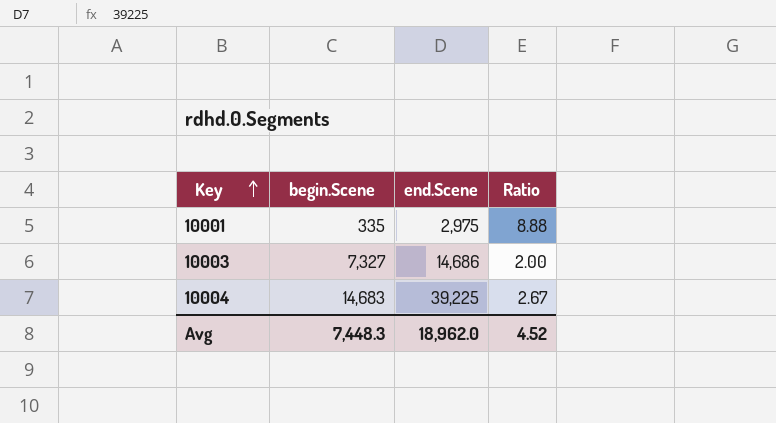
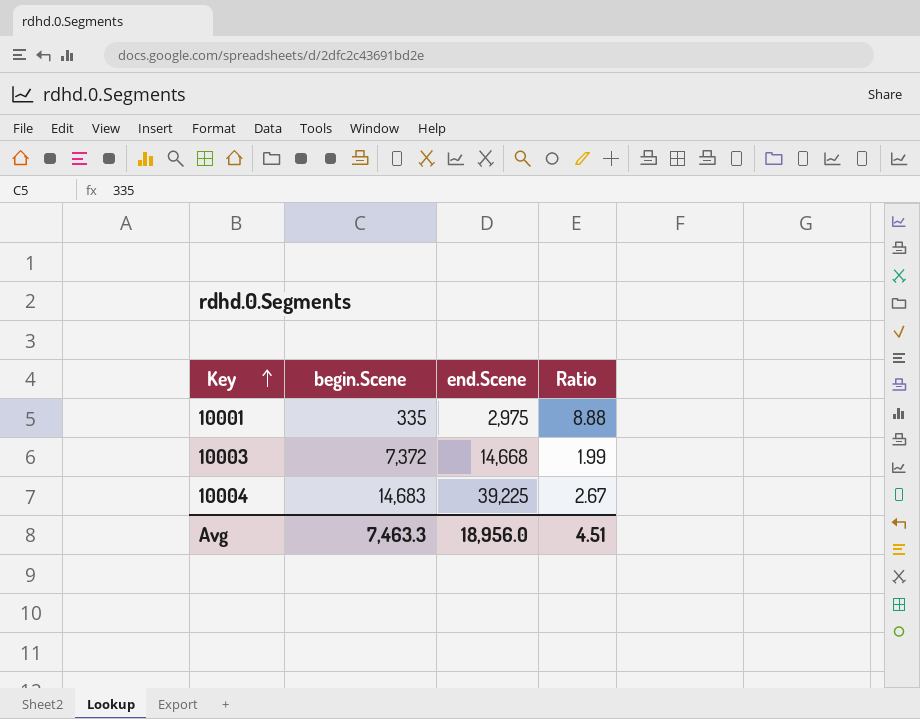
10003 | begin.Scene: 7,327 -> 7,372
10003 | end.Scene: 14,686 -> 14,668
10003 | Ratio: 2.00 -> 1.99
Avg | begin.Scene: 7,448.3 -> 7,463.3
Avg | end.Scene: 18,962.0 -> 18,956.0
Avg | Ratio: 4.52 -> 4.51

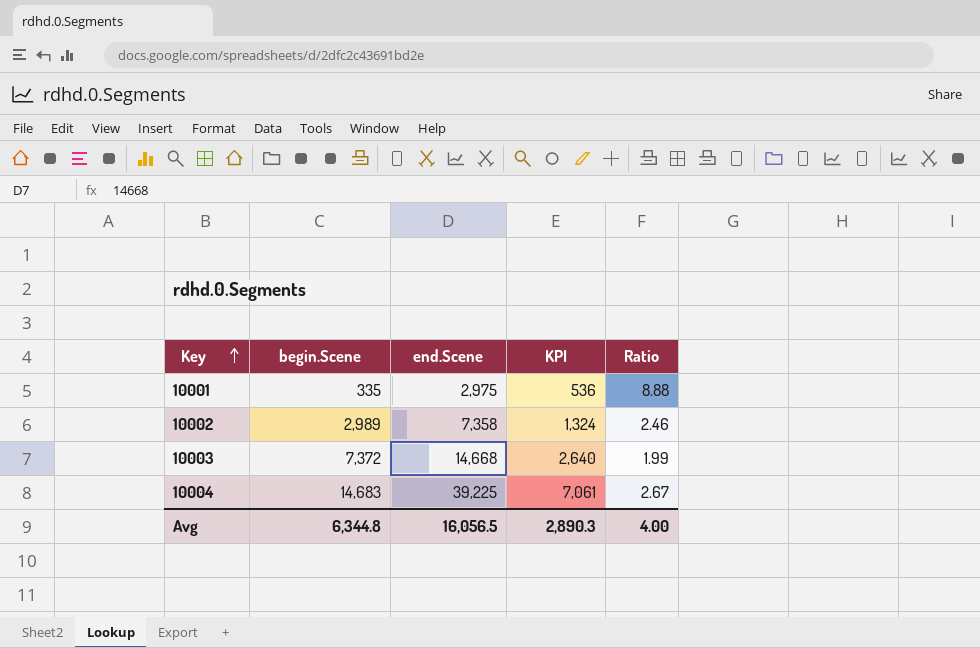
column KPI | formula: none -> [end.Scene] * 0.18
row 10002: none -> 2,989 | 7,358 | 1,324 | 2.46
Avg | begin.Scene: 7,463.3 -> 6,344.8
Avg | end.Scene: 18,956.0 -> 16,056.5
Avg | Ratio: 4.51 -> 4.00

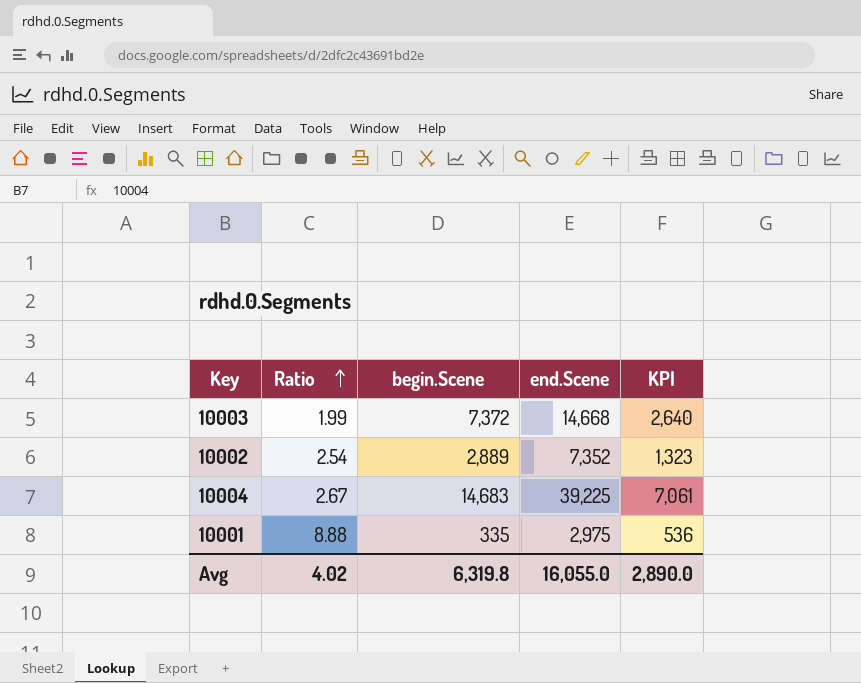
row order: Key ascending -> Ratio ascending
column Ratio | position: 5 -> 2
10002 | Ratio: 2.46 -> 2.54
10002 | begin.Scene: 2,989 -> 2,889
10002 | end.Scene: 7,358 -> 7,352
10002 | KPI: 1,324 -> 1,323
Avg | Ratio: 4.00 -> 4.02
Avg | begin.Scene: 6,344.8 -> 6,319.8
Avg | end.Scene: 16,056.5 -> 16,055.0
Avg | KPI: 2,890.3 -> 2,890.0

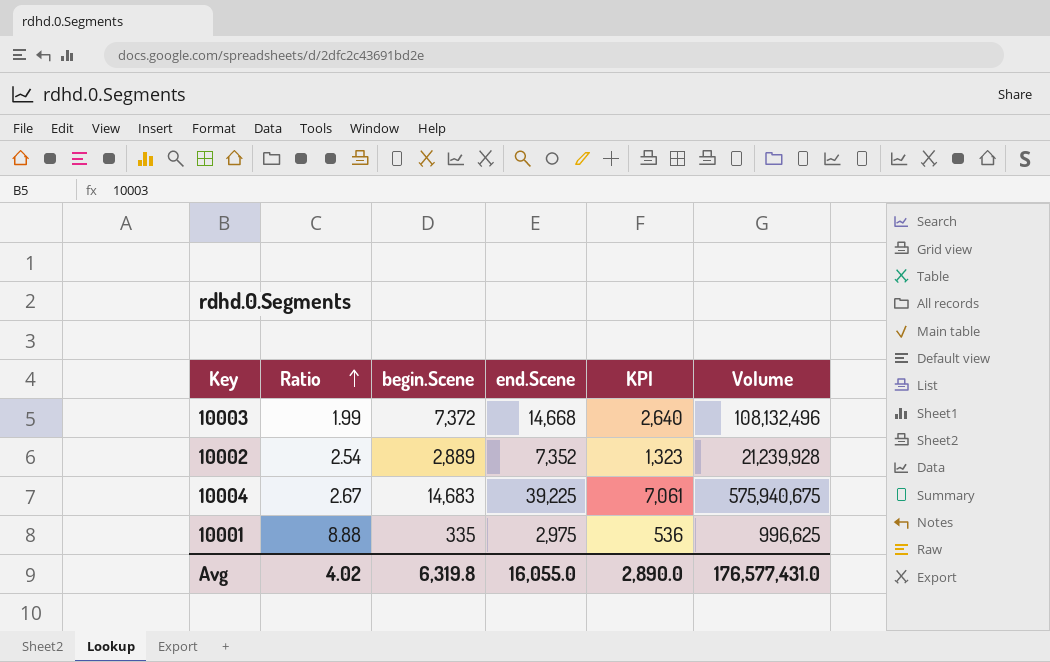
column Volume | formula: none -> [begin.Scene] * [end.Scene]

